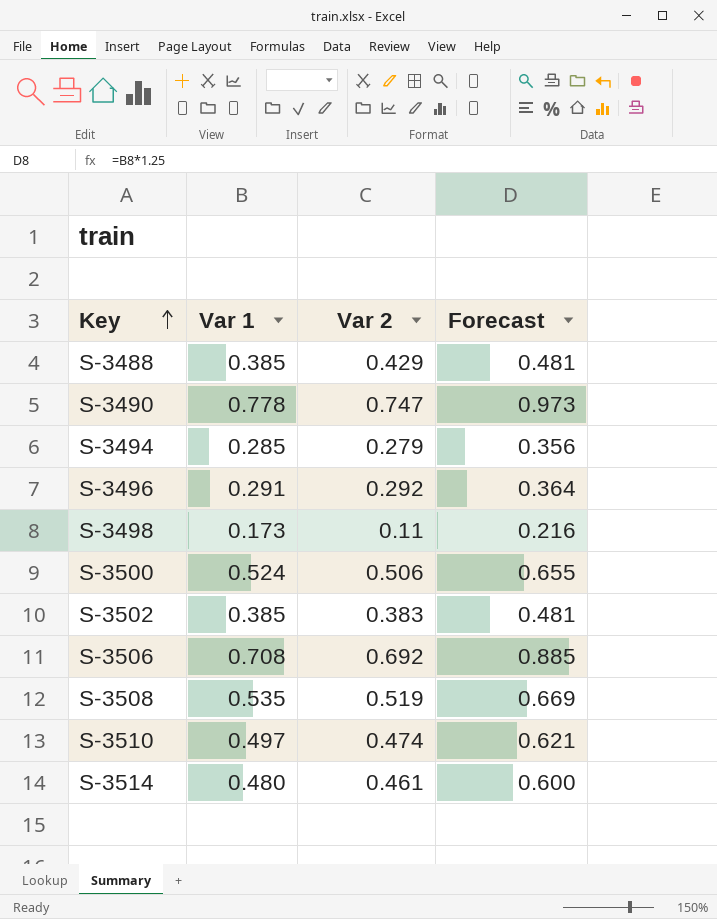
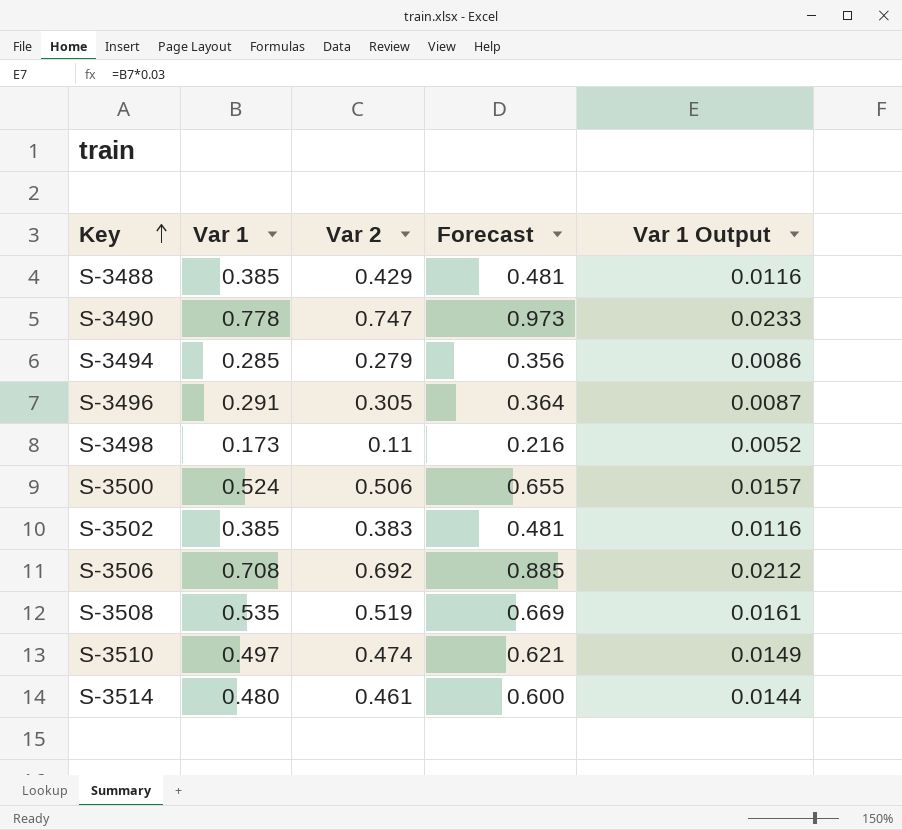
column Var 1 Output | formula: none -> [Var 1] * 0.03
S-3496 | Var 2: 0.292 -> 0.305

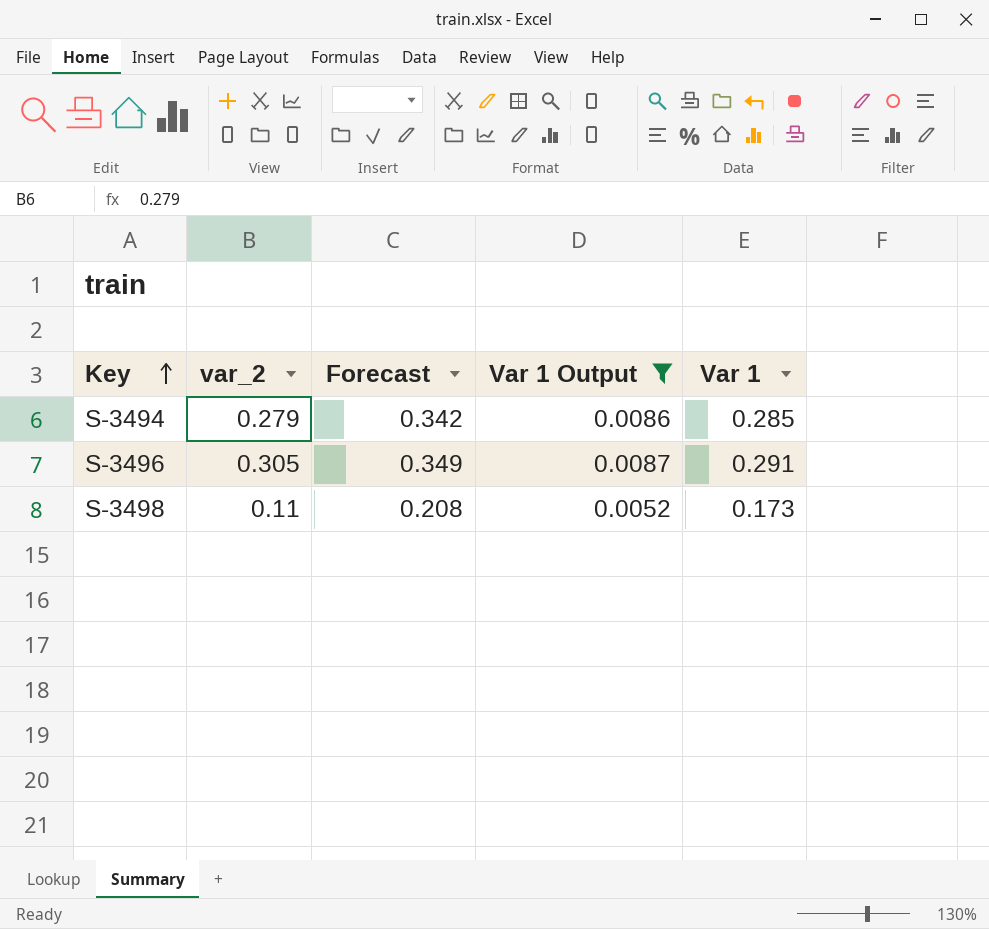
filter: none -> Var 1 Output <= 0.0087
column name: Var 2 -> var_2
column Forecast | formula: [Var 1] * 1.25 -> [Var 1] * 1.2
column Var 1 | position: 2 -> 5

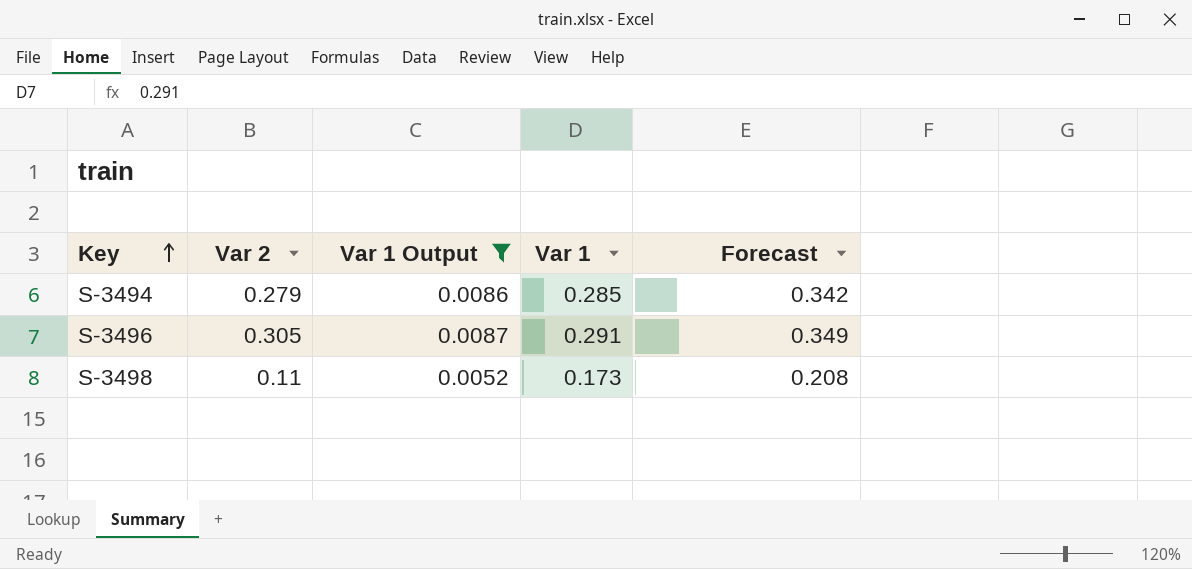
column name: var_2 -> Var 2
column Forecast | position: 3 -> 5

